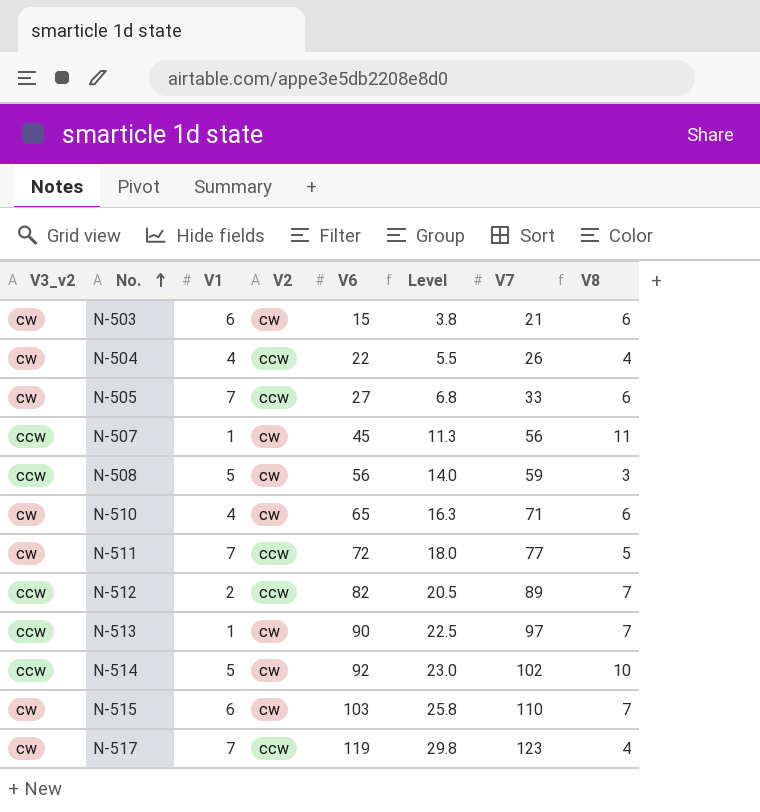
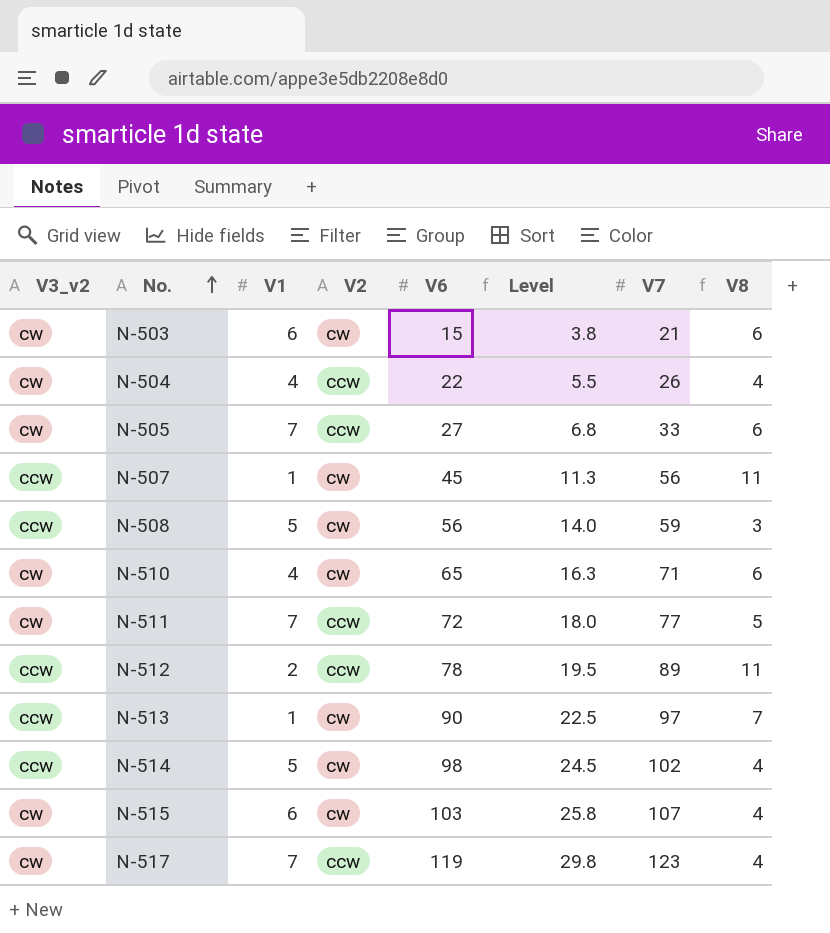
N-512 | V6: 82 -> 78
N-512 | Level: 20.5 -> 19.5
N-512 | V8: 7 -> 11
N-514 | V6: 92 -> 98
N-514 | Level: 23.0 -> 24.5
N-514 | V8: 10 -> 4
N-515 | V7: 110 -> 107
N-515 | V8: 7 -> 4

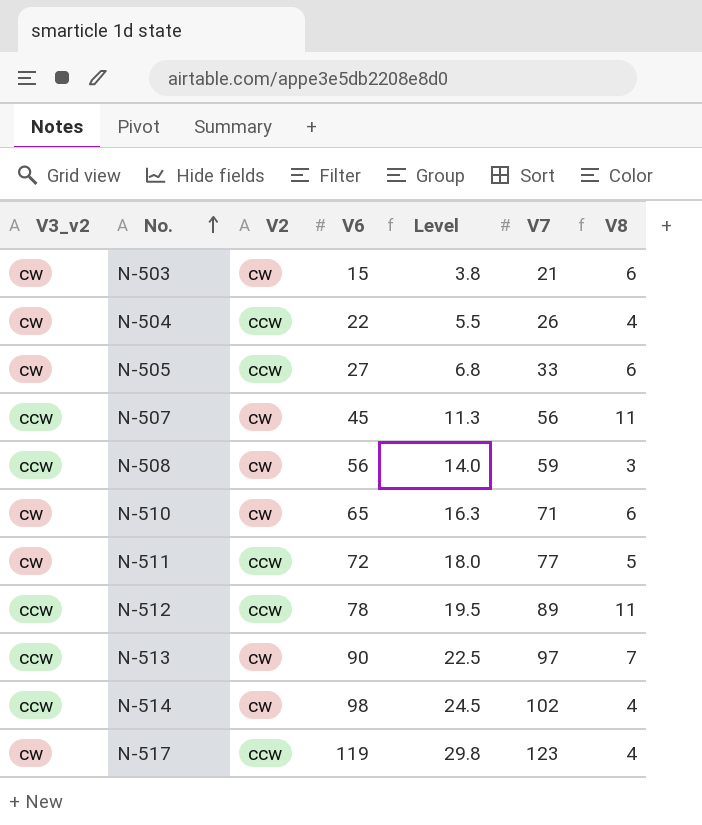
column V1 | position: 3 -> none
row N-515: cw | 6 | cw | 103 | 25.8 | 107 | 4 -> none

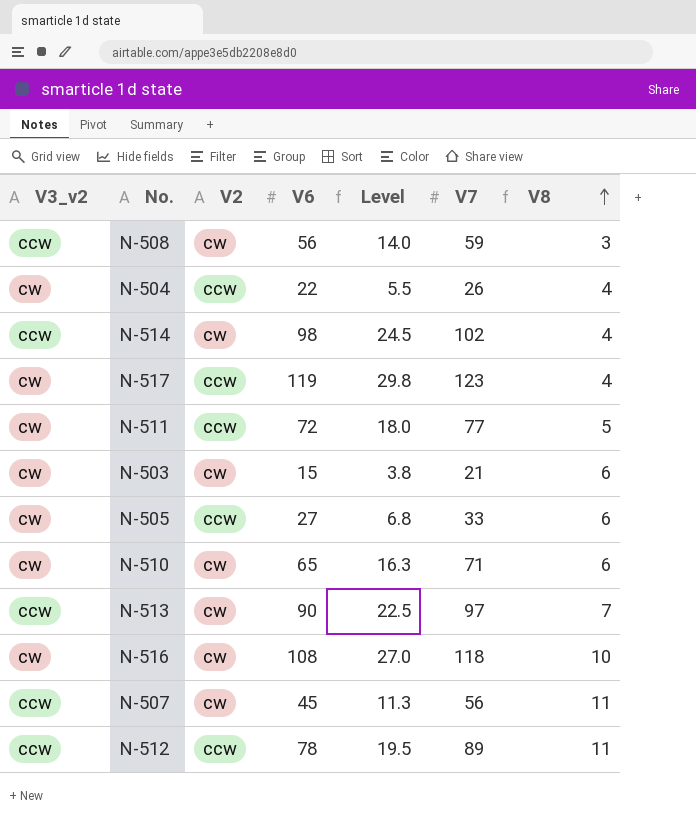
row order: No. ascending -> V8 ascending
row N-516: none -> cw | cw | 108 | 27.0 | 118 | 10

